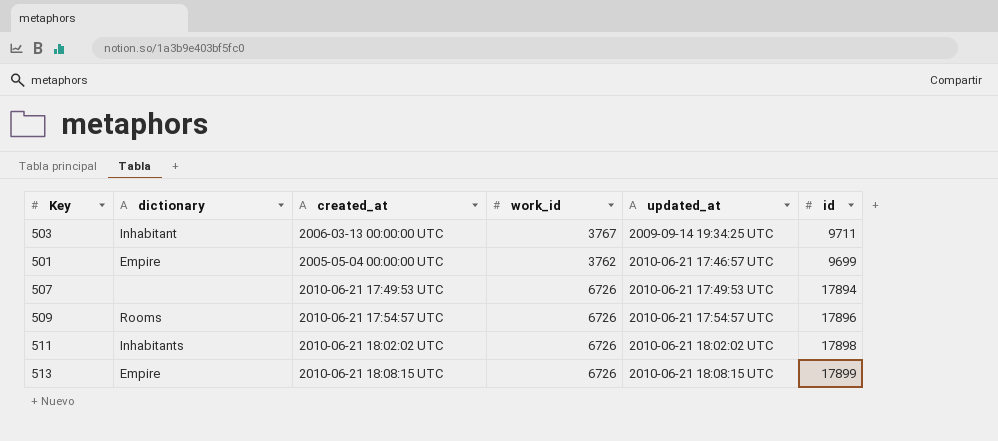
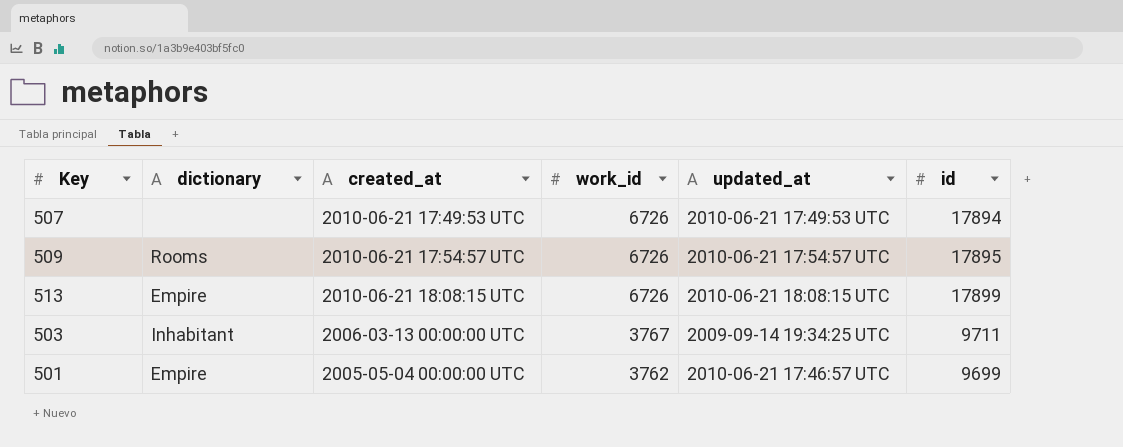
row order: updated_at ascending -> work_id descending
row 511: Inhabitants | 2010-06-21 18:02:02 UTC | 6726 | 2010-06-21 18:02:02 UTC | 17898 -> none
509 | id: 17896 -> 17895

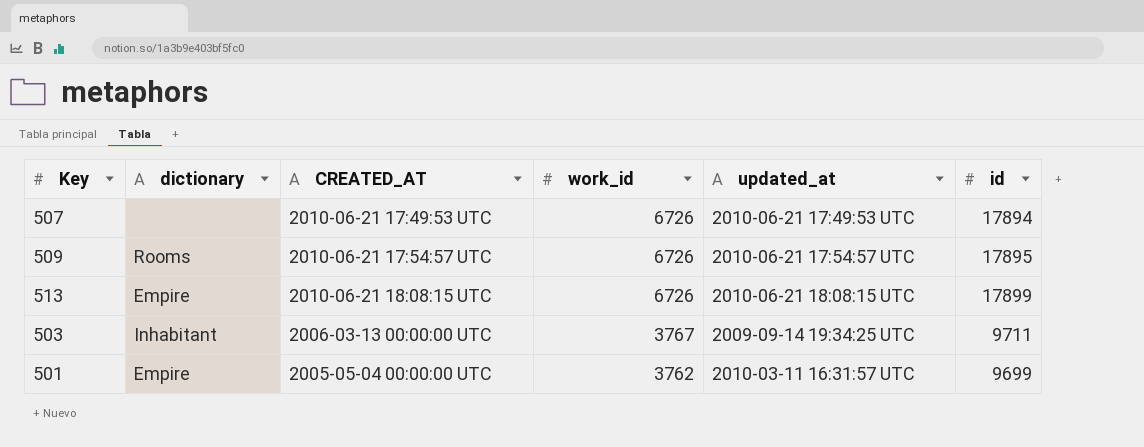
column name: created_at -> CREATED_AT
501 | updated_at: 2010-06-21 17:46:57 UTC -> 2010-03-11 16:31:57 UTC

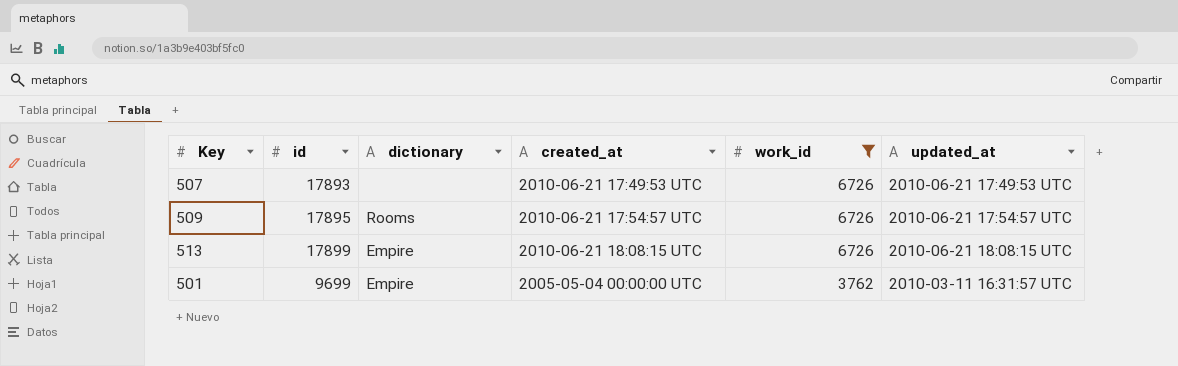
filter: none -> work_id != 3767
column id | position: 6 -> 2
column name: CREATED_AT -> created_at
507 | id: 17894 -> 17893

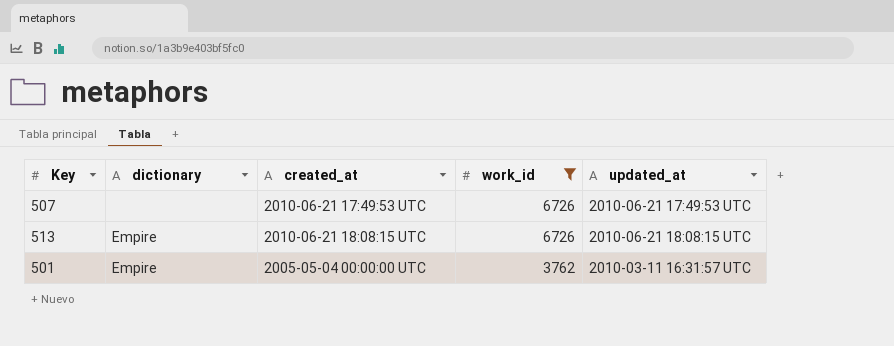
column id | position: 2 -> none
row 509: 17895 | Rooms | 2010-06-21 17:54:57 UTC | 6726 | 2010-06-21 17:54:57 UTC -> none

